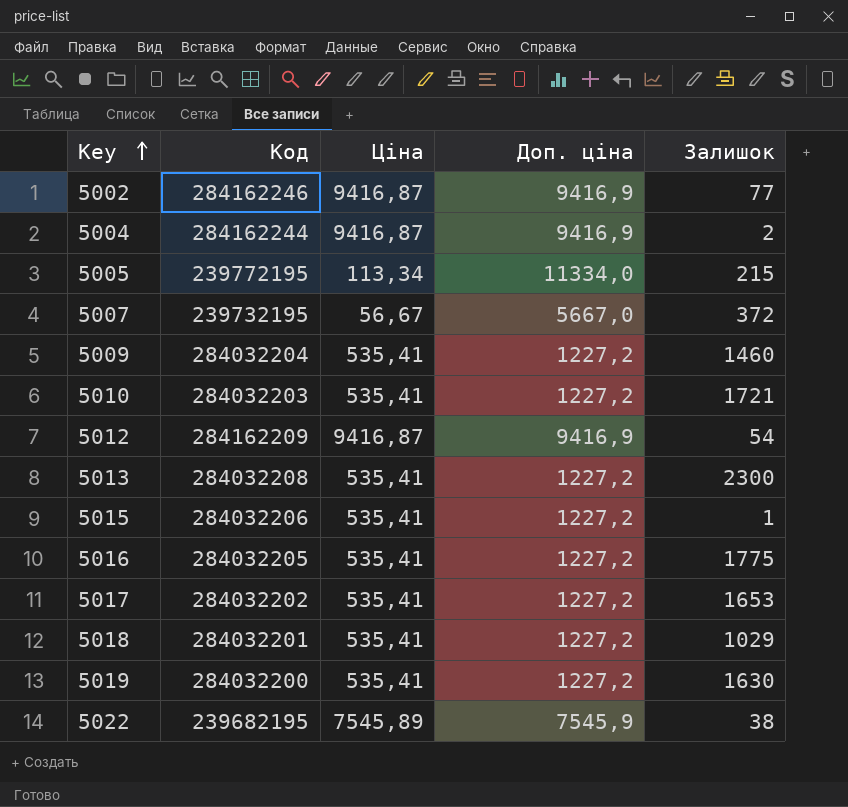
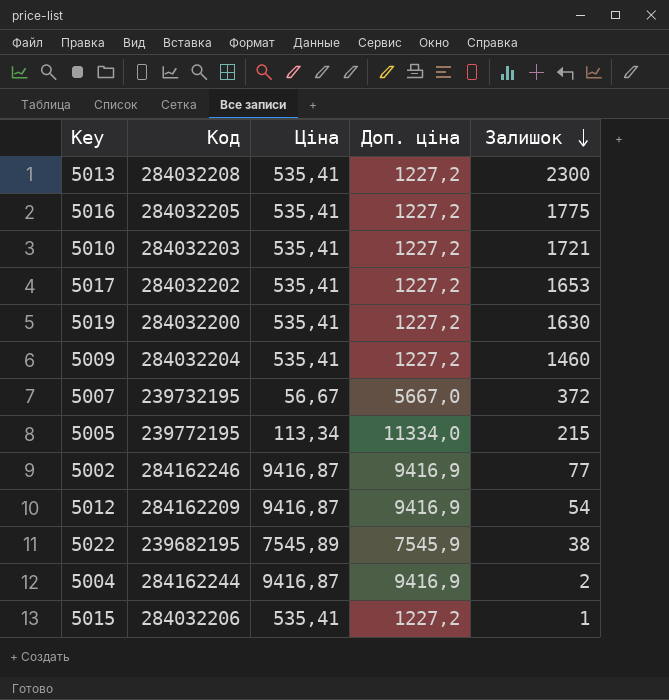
row order: Key ascending -> Залишок descending
row 5018: 284032201 | 535,41 | 1227,2 | 1029 -> none

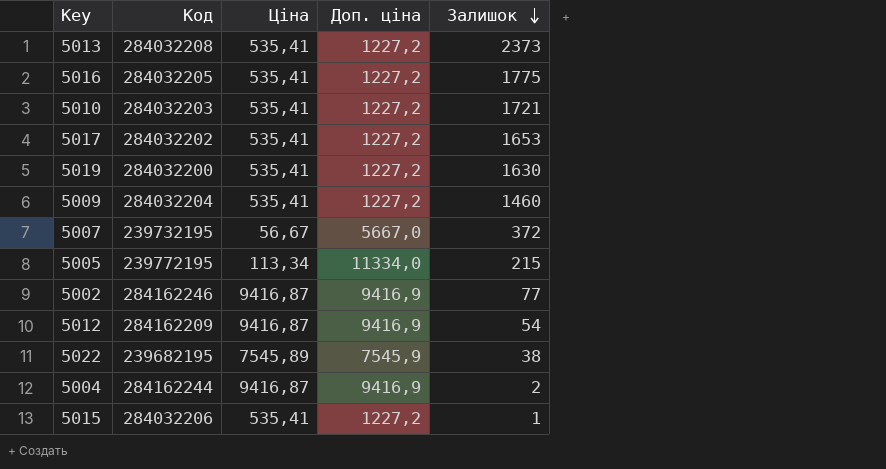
5013 | Залишок: 2300 -> 2373

